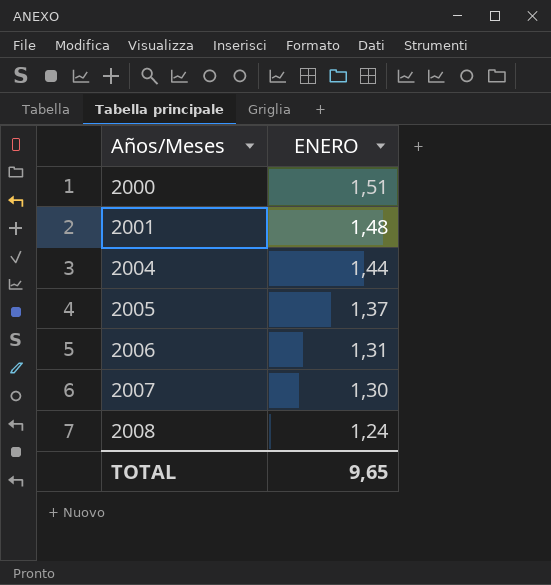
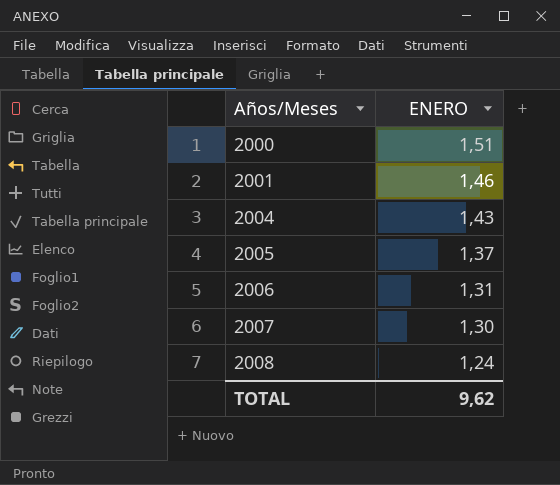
2001 | ENERO: 1,48 -> 1,46
2004 | ENERO: 1,44 -> 1,43
TOTAL | ENERO: 9,65 -> 9,62

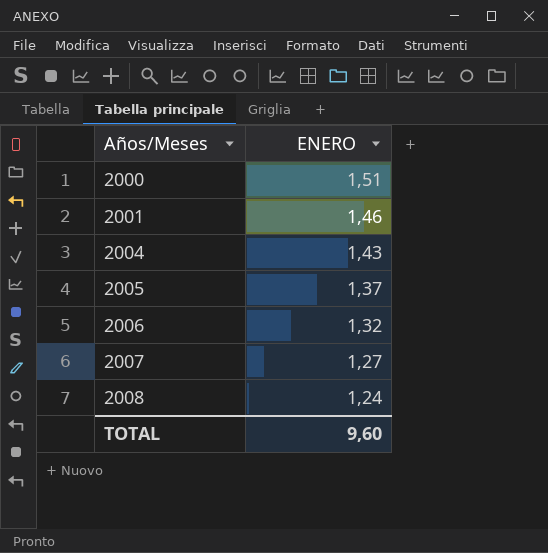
2006 | ENERO: 1,31 -> 1,32
2007 | ENERO: 1,30 -> 1,27
TOTAL | ENERO: 9,62 -> 9,60

